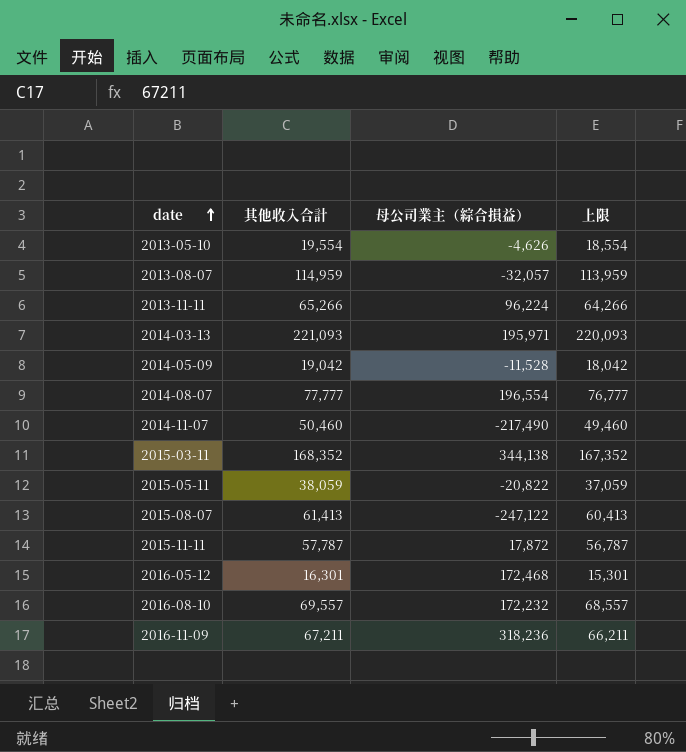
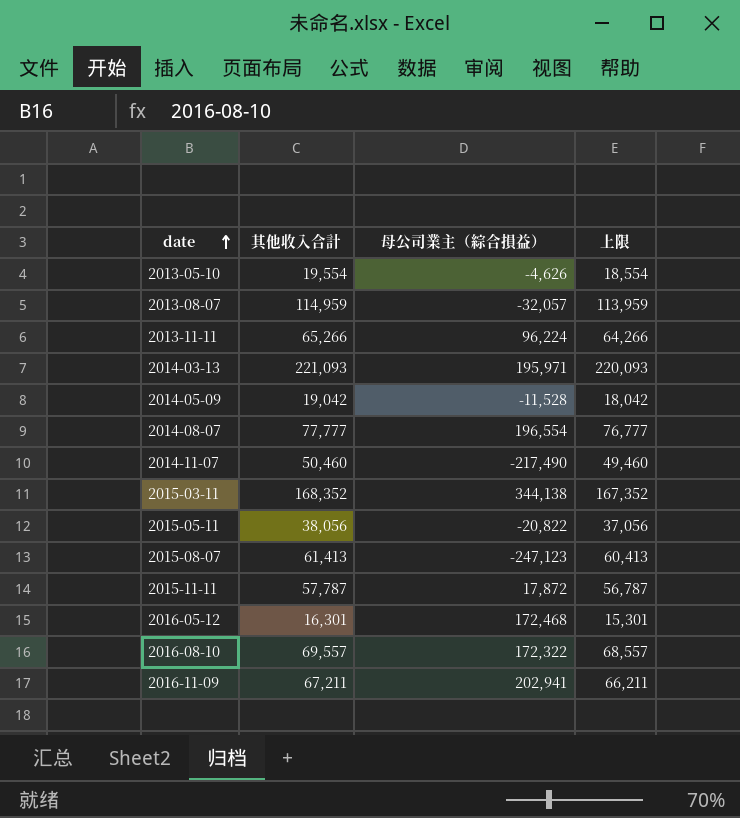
2015-05-11 | 其他收入合計: 38,059 -> 38,056
2015-05-11 | 上限: 37,059 -> 37,056
2015-08-07 | 母公司業主（綜合損益）: -247,122 -> -247,123
2016-08-10 | 母公司業主（綜合損益）: 172,232 -> 172,322
2016-11-09 | 母公司業主（綜合損益）: 318,236 -> 202,941

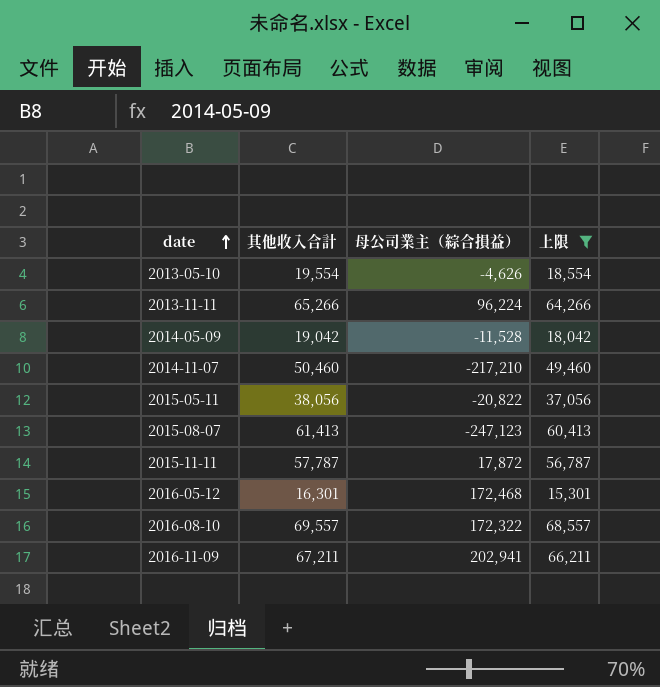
filter: none -> 上限 <= 68,557
2014-11-07 | 母公司業主（綜合損益）: -217,490 -> -217,210

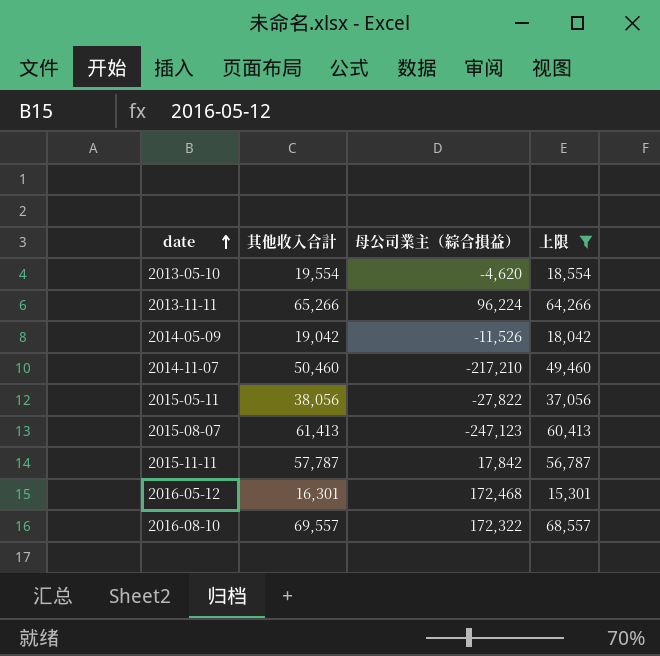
row 2016-11-09: 67,211 | 202,941 | 66,211 -> none
2013-05-10 | 母公司業主（綜合損益）: -4,626 -> -4,620
2014-05-09 | 母公司業主（綜合損益）: -11,528 -> -11,526
2015-05-11 | 母公司業主（綜合損益）: -20,822 -> -27,822
2015-11-11 | 母公司業主（綜合損益）: 17,872 -> 17,842

